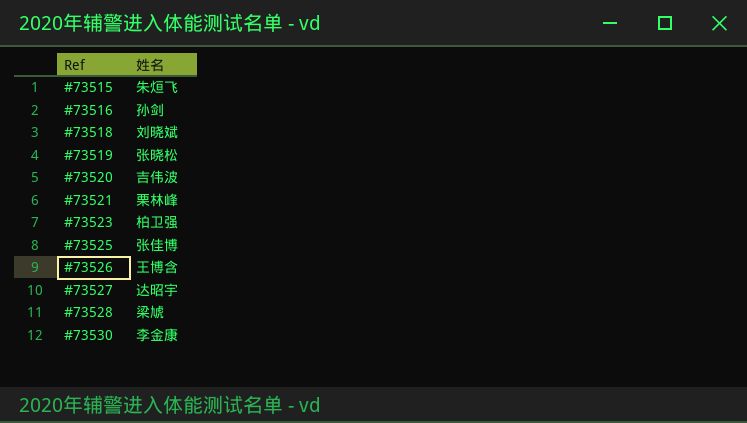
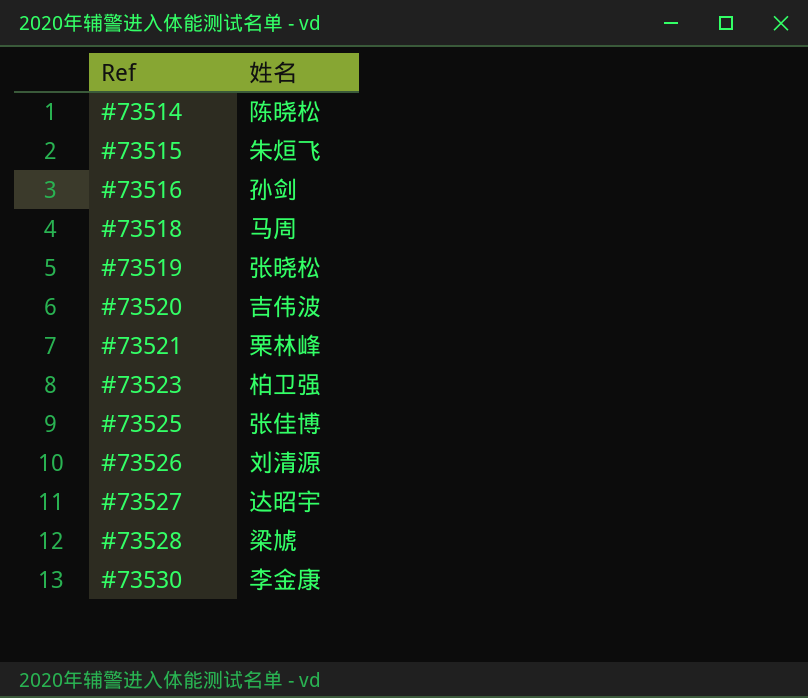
row #73514: none -> 陈晓松
#73518 | 姓名: 刘晓斌 -> 马周
#73526 | 姓名: 王博含 -> 刘清源

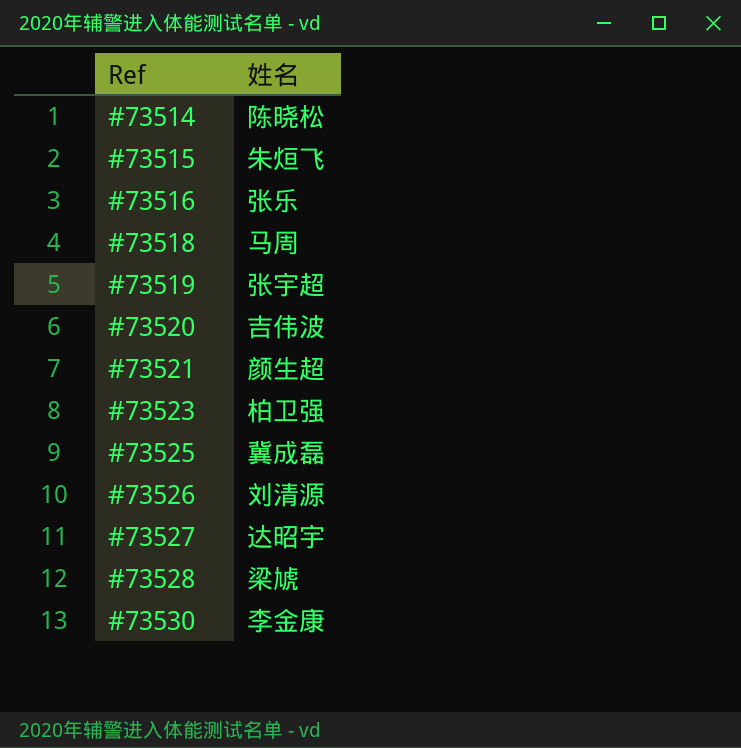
#73516 | 姓名: 孙剑 -> 张乐
#73519 | 姓名: 张晓松 -> 张宇超
#73521 | 姓名: 栗林峰 -> 颜生超
#73525 | 姓名: 张佳博 -> 冀成磊

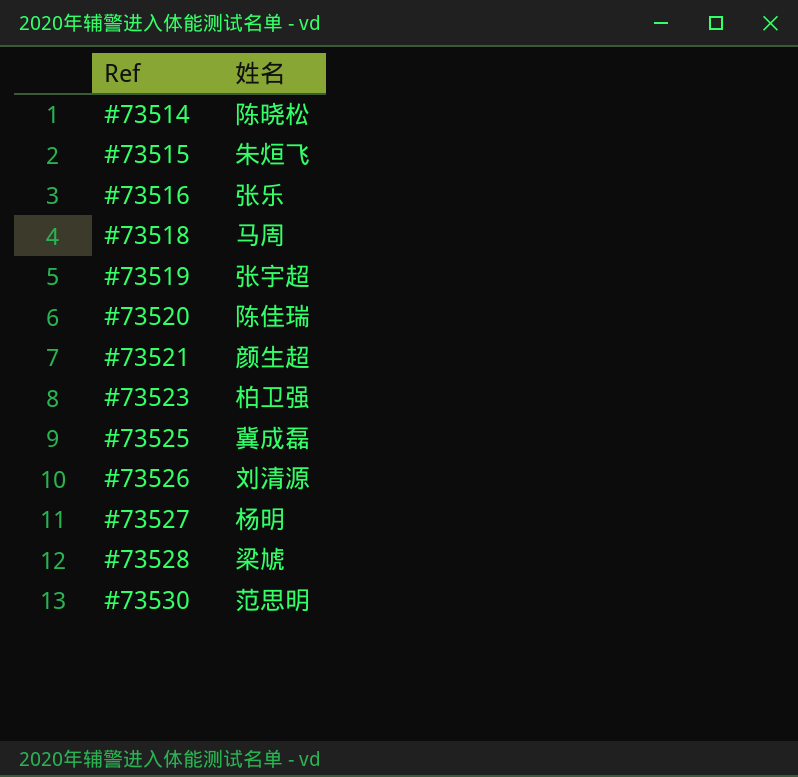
#73520 | 姓名: 吉伟波 -> 陈佳瑞
#73527 | 姓名: 达昭宇 -> 杨明
#73530 | 姓名: 李金康 -> 范思明

